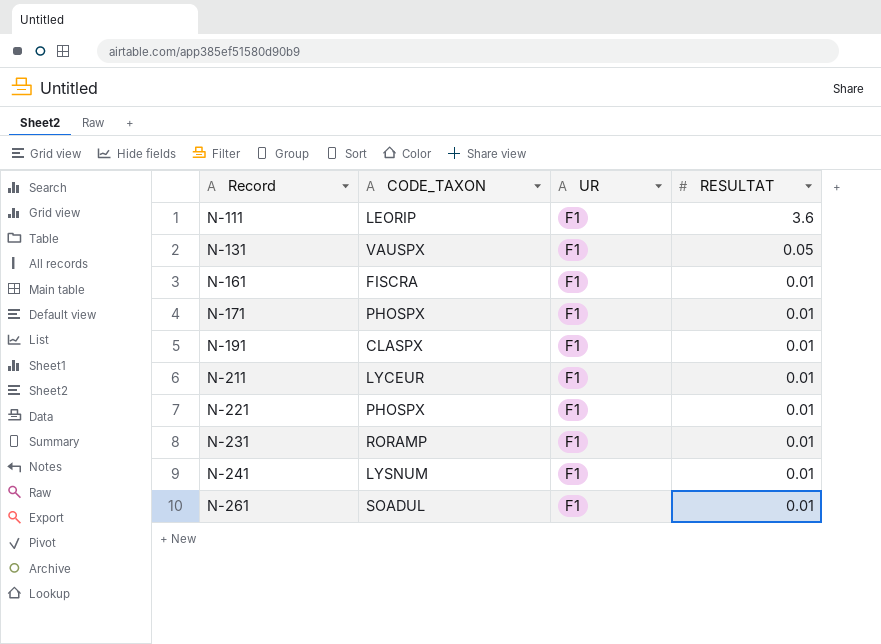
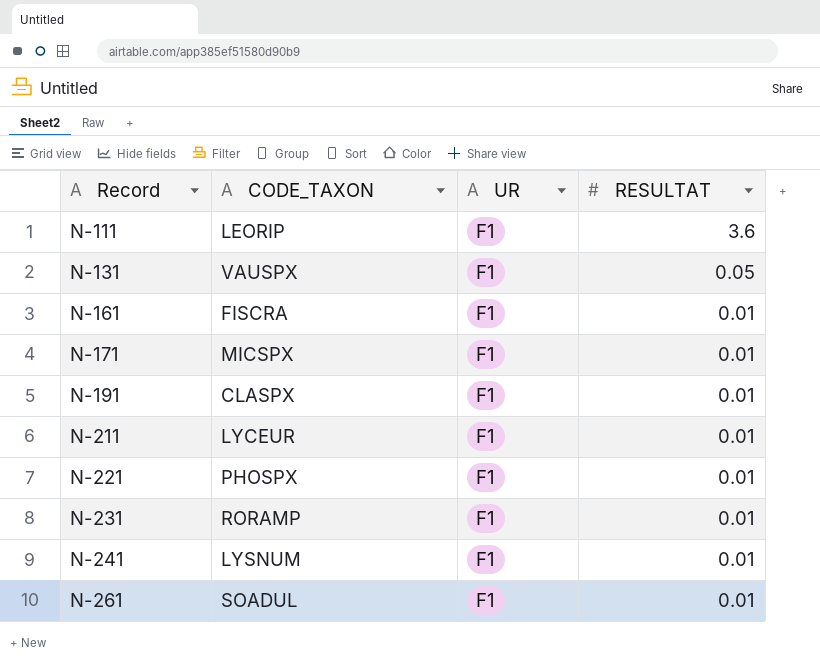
N-171 | CODE_TAXON: PHOSPX -> MICSPX

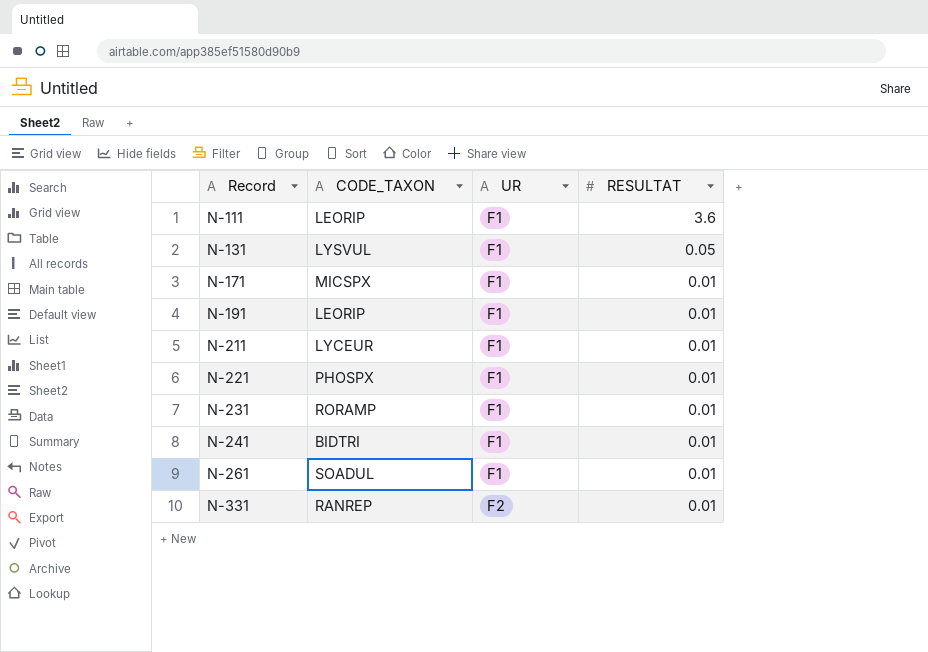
row N-161: FISCRA | F1 | 0.01 -> none
N-131 | CODE_TAXON: VAUSPX -> LYSVUL
N-191 | CODE_TAXON: CLASPX -> LEORIP
N-241 | CODE_TAXON: LYSNUM -> BIDTRI
row N-331: none -> RANREP | F2 | 0.01

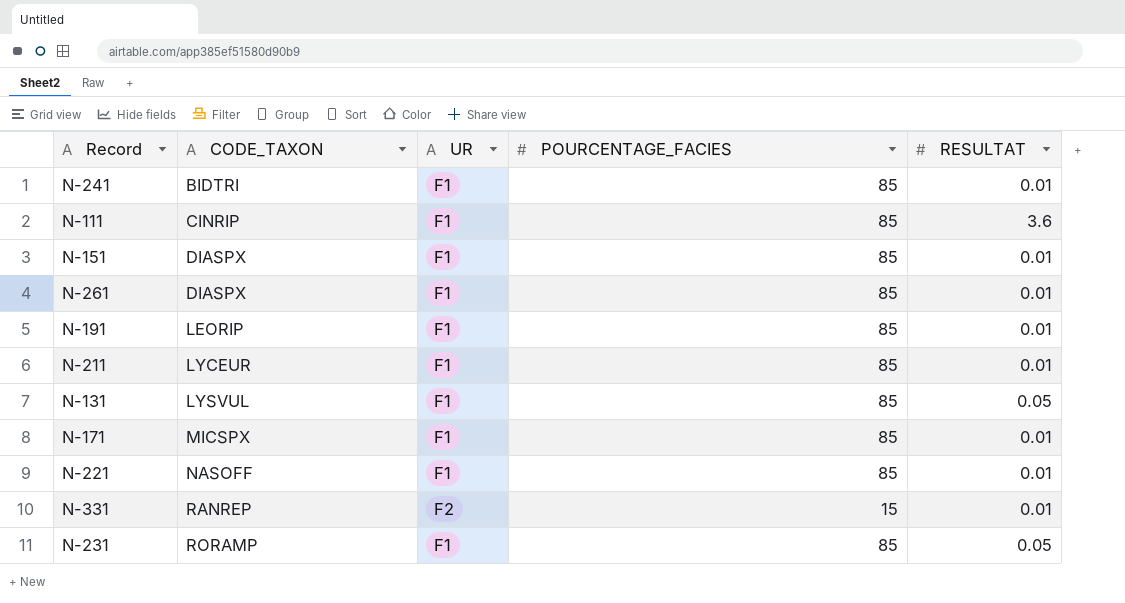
row order: Record ascending -> CODE_TAXON ascending
column POURCENTAGE_FACIES | position: none -> 4
N-111 | CODE_TAXON: LEORIP -> CINRIP
row N-151: none -> DIASPX | F1 | 85 | 0.01
N-261 | CODE_TAXON: SOADUL -> DIASPX
N-221 | CODE_TAXON: PHOSPX -> NASOFF
N-231 | RESULTAT: 0.01 -> 0.05

